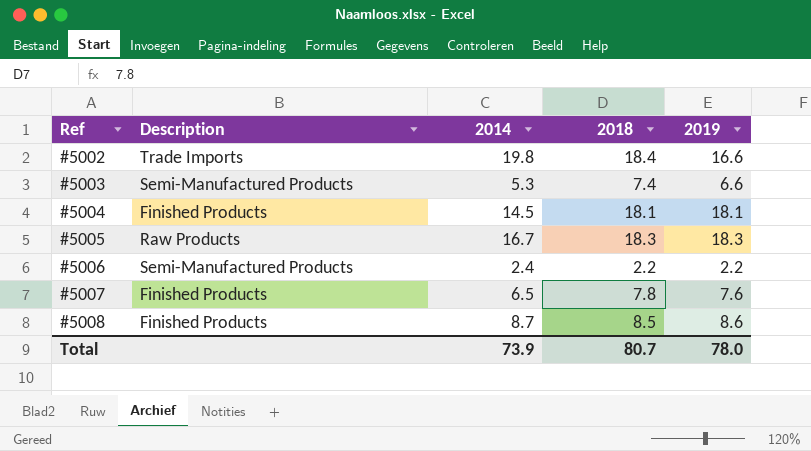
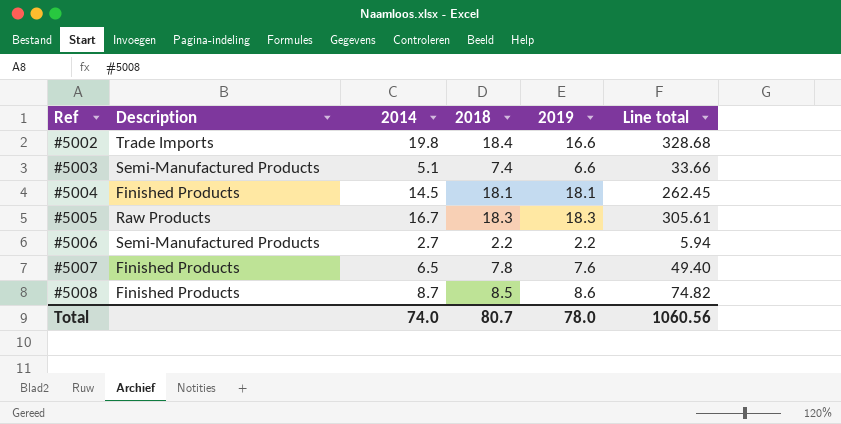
column Line total | formula: none -> [2014] * [2019]
#5003 | 2014: 5.3 -> 5.1
#5006 | 2014: 2.4 -> 2.7
Total | 2014: 73.9 -> 74.0

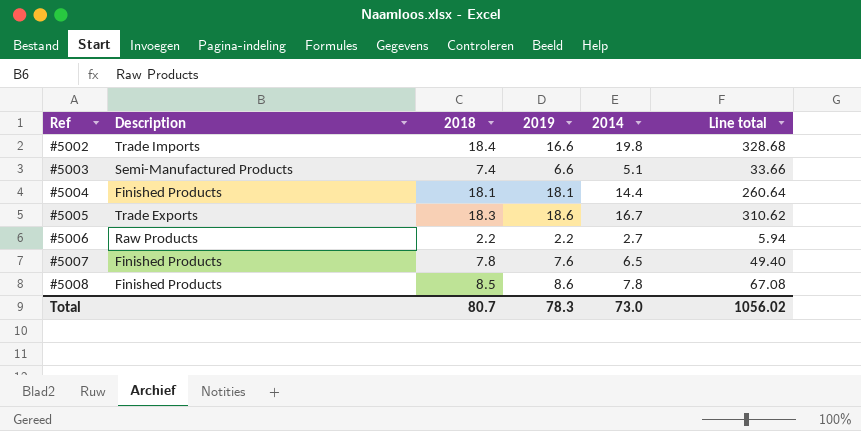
column 2014 | position: 3 -> 5
#5004 | 2014: 14.5 -> 14.4
#5004 | Line total: 262.45 -> 260.64
#5005 | Description: Raw Products -> Trade Exports
#5005 | 2019: 18.3 -> 18.6
#5005 | Line total: 305.61 -> 310.62
#5006 | Description: Semi-Manufactured Products -> Raw Products
#5008 | 2014: 8.7 -> 7.8
#5008 | Line total: 74.82 -> 67.08
Total | 2019: 78.0 -> 78.3
Total | 2014: 74.0 -> 73.0
Total | Line total: 1060.56 -> 1056.02

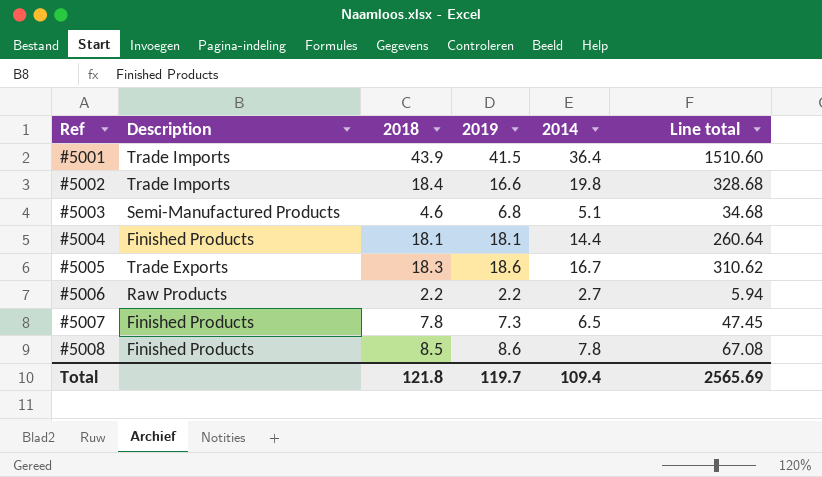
row #5001: none -> Trade Imports | 43.9 | 41.5 | 36.4 | 1510.60
#5003 | 2018: 7.4 -> 4.6
#5003 | 2019: 6.6 -> 6.8
#5003 | Line total: 33.66 -> 34.68
#5007 | 2019: 7.6 -> 7.3
#5007 | Line total: 49.40 -> 47.45
Total | 2018: 80.7 -> 121.8
Total | 2019: 78.3 -> 119.7
Total | 2014: 73.0 -> 109.4
Total | Line total: 1056.02 -> 2565.69

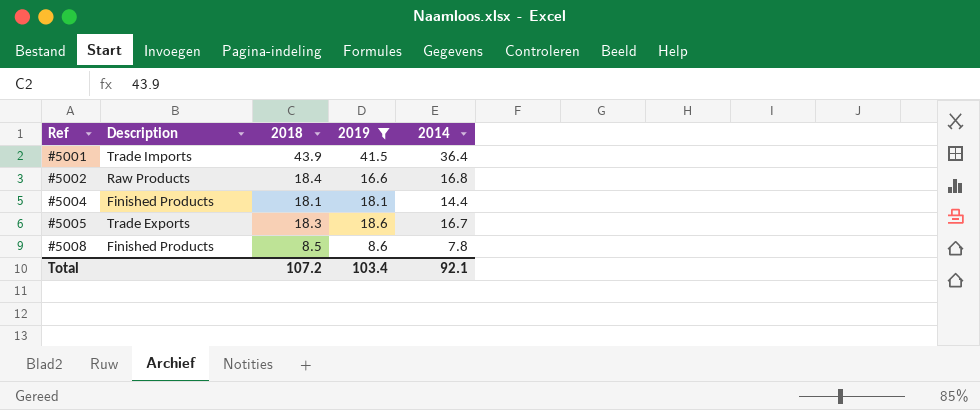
filter: none -> 2019 >= 8.6
column Line total | formula: [2019] * [2014] -> none
#5002 | Description: Trade Imports -> Raw Products
#5002 | 2014: 19.8 -> 16.8
Total | 2018: 121.8 -> 107.2
Total | 2019: 119.7 -> 103.4
Total | 2014: 109.4 -> 92.1

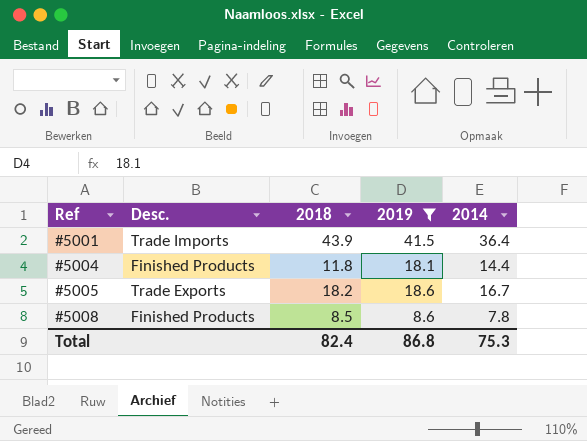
column name: Description -> Desc.
row #5002: Raw Products | 18.4 | 16.6 | 16.8 -> none
#5004 | 2018: 18.1 -> 11.8
#5005 | 2018: 18.3 -> 18.2
Total | 2018: 107.2 -> 82.4
Total | 2019: 103.4 -> 86.8
Total | 2014: 92.1 -> 75.3

